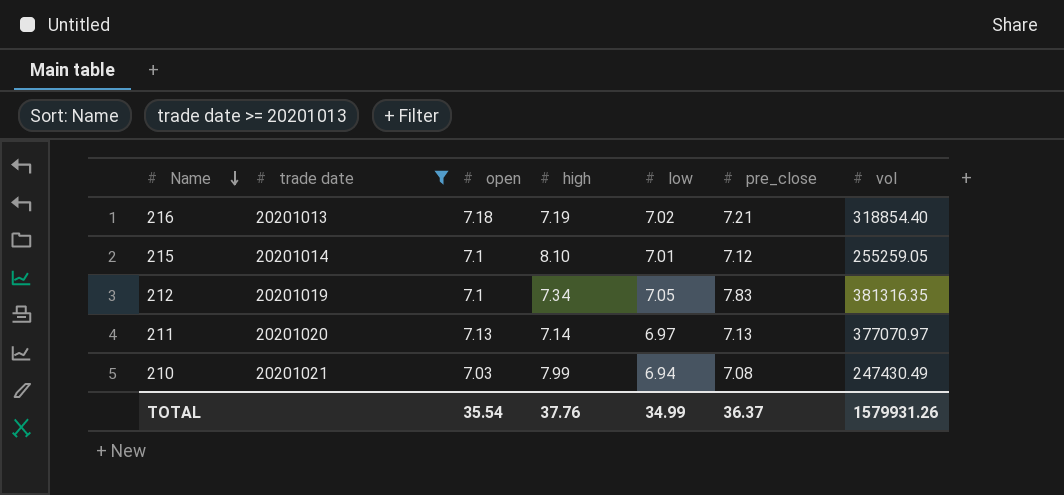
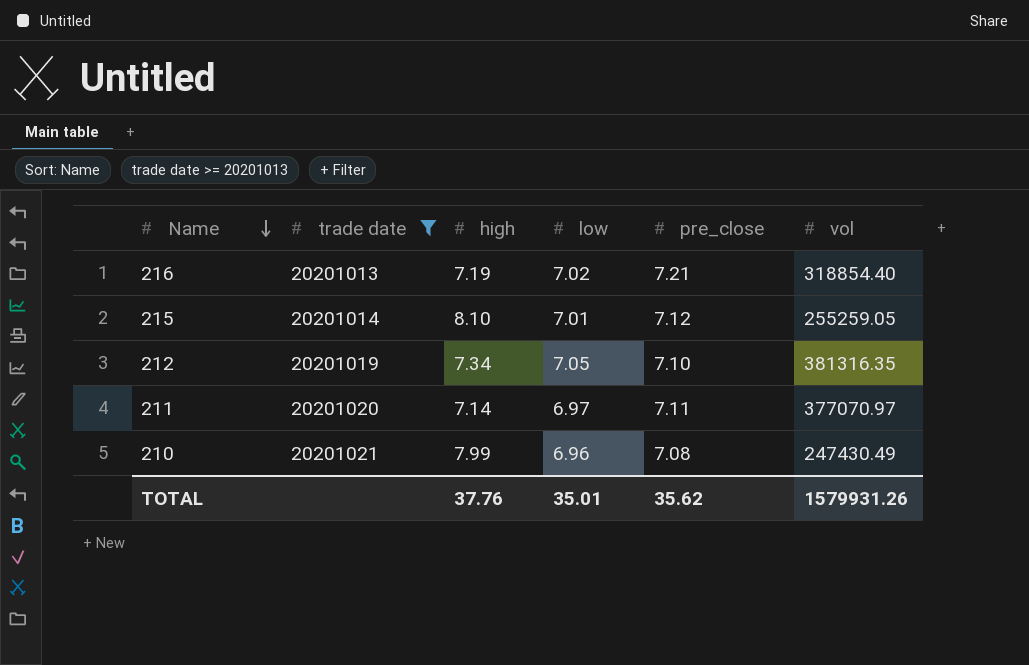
column open | position: 3 -> none
212 | pre_close: 7.83 -> 7.10
211 | pre_close: 7.13 -> 7.11
210 | low: 6.94 -> 6.96
TOTAL | low: 34.99 -> 35.01
TOTAL | pre_close: 36.37 -> 35.62

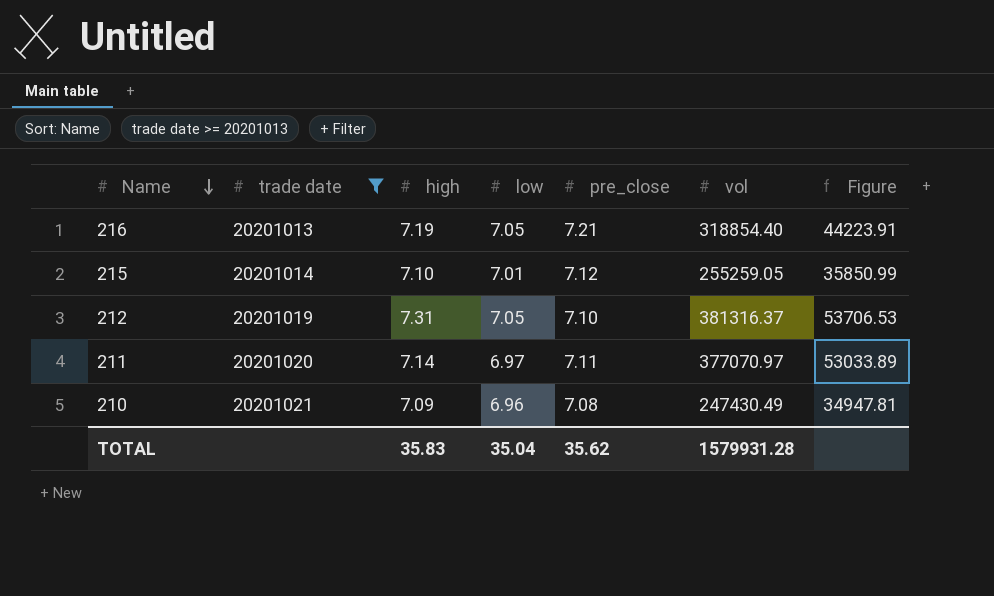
column Figure | formula: none -> [vol] / [pre_close]
216 | low: 7.02 -> 7.05
215 | high: 8.10 -> 7.10
212 | high: 7.34 -> 7.31
212 | vol: 381316.35 -> 381316.37
210 | high: 7.99 -> 7.09
TOTAL | high: 37.76 -> 35.83
TOTAL | low: 35.01 -> 35.04
TOTAL | vol: 1579931.26 -> 1579931.28

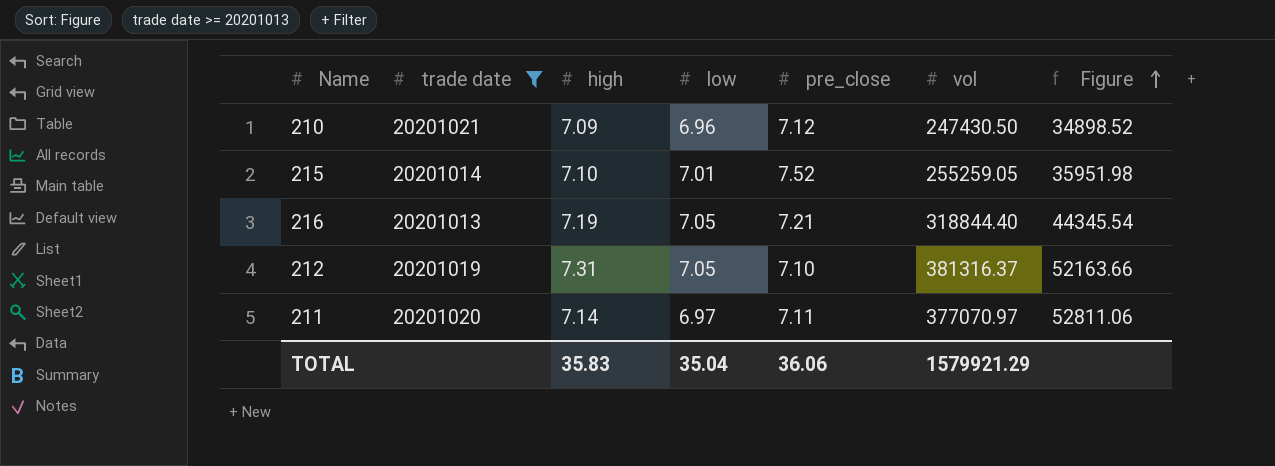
row order: Name descending -> Figure ascending
column Figure | formula: [vol] / [pre_close] -> [vol] / [high]
210 | pre_close: 7.08 -> 7.12
210 | vol: 247430.49 -> 247430.50
215 | pre_close: 7.12 -> 7.52
216 | vol: 318854.40 -> 318844.40
TOTAL | pre_close: 35.62 -> 36.06
TOTAL | vol: 1579931.28 -> 1579921.29

